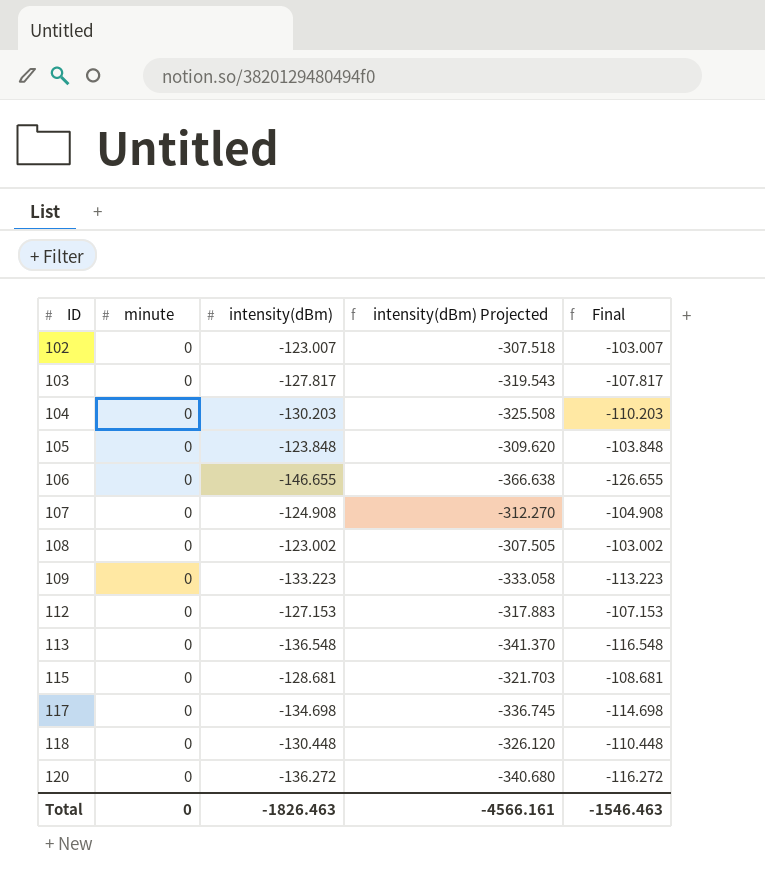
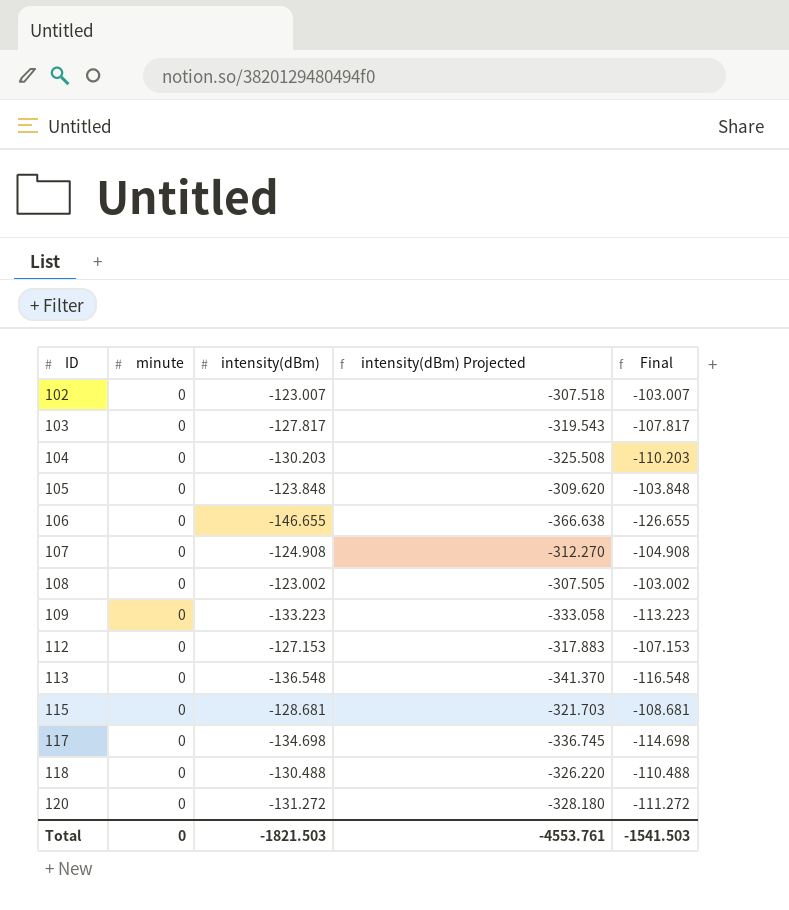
118 | intensity(dBm): -130.448 -> -130.488
118 | intensity(dBm) Projected: -326.120 -> -326.220
118 | Final: -110.448 -> -110.488
120 | intensity(dBm): -136.272 -> -131.272
120 | intensity(dBm) Projected: -340.680 -> -328.180
120 | Final: -116.272 -> -111.272
Total | intensity(dBm): -1826.463 -> -1821.503
Total | intensity(dBm) Projected: -4566.161 -> -4553.761
Total | Final: -1546.463 -> -1541.503

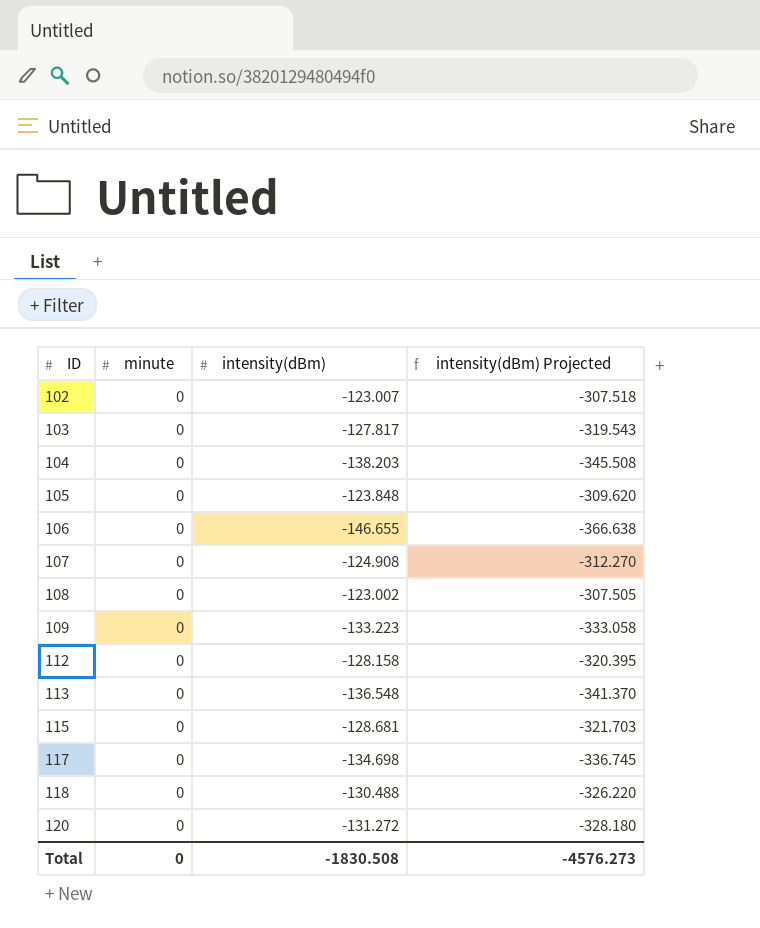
column Final | formula: [intensity(dBm)] + 20 -> none
104 | intensity(dBm): -130.203 -> -138.203
104 | intensity(dBm) Projected: -325.508 -> -345.508
112 | intensity(dBm): -127.153 -> -128.158
112 | intensity(dBm) Projected: -317.883 -> -320.395
Total | intensity(dBm): -1821.503 -> -1830.508
Total | intensity(dBm) Projected: -4553.761 -> -4576.273

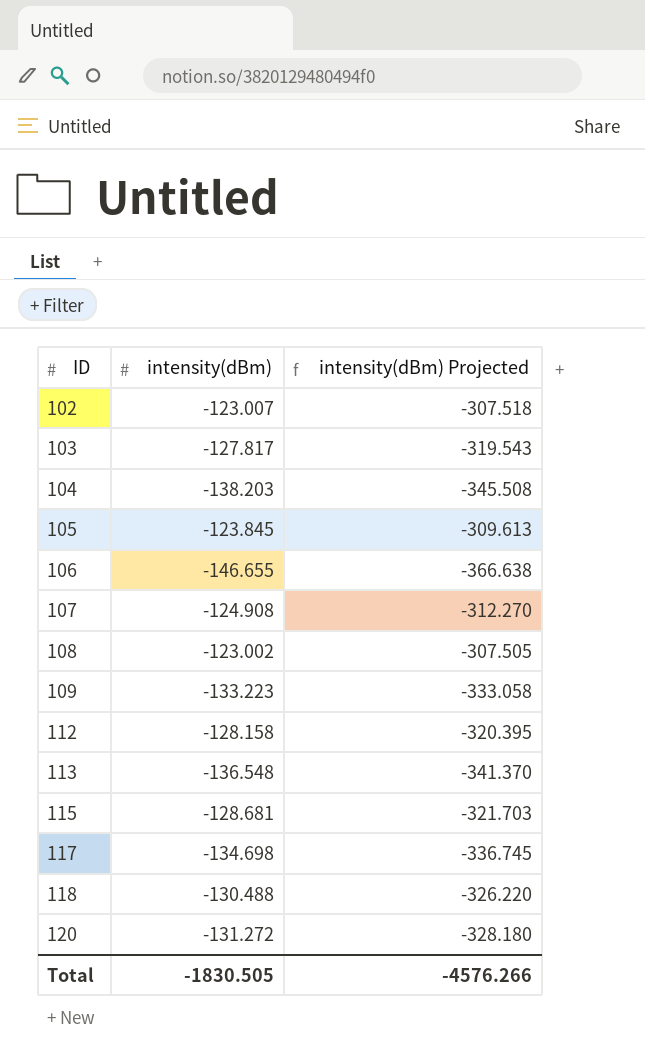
column minute | position: 2 -> none
105 | intensity(dBm): -123.848 -> -123.845
105 | intensity(dBm) Projected: -309.620 -> -309.613
Total | intensity(dBm): -1830.508 -> -1830.505
Total | intensity(dBm) Projected: -4576.273 -> -4576.266

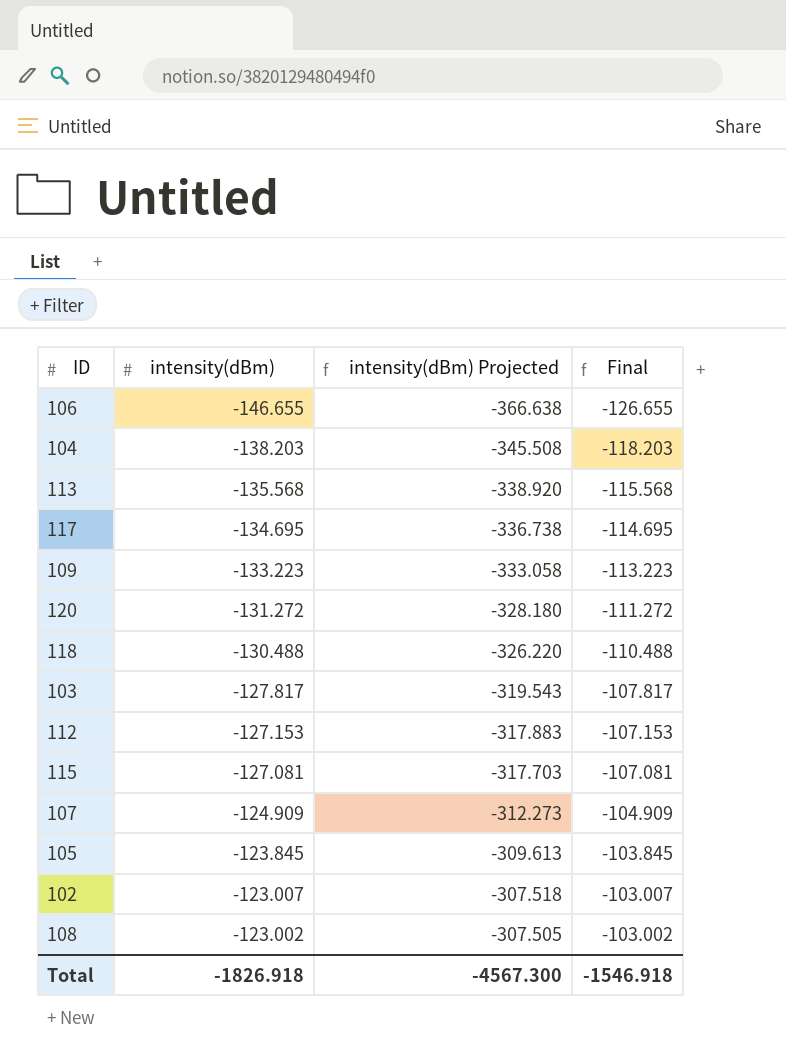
row order: ID ascending -> intensity(dBm) ascending
column Final | formula: none -> [intensity(dBm)] + 20
113 | intensity(dBm): -136.548 -> -135.568
113 | intensity(dBm) Projected: -341.370 -> -338.920
117 | intensity(dBm): -134.698 -> -134.695
117 | intensity(dBm) Projected: -336.745 -> -336.738
112 | intensity(dBm): -128.158 -> -127.153
112 | intensity(dBm) Projected: -320.395 -> -317.883
115 | intensity(dBm): -128.681 -> -127.081
115 | intensity(dBm) Projected: -321.703 -> -317.703
107 | intensity(dBm): -124.908 -> -124.909
107 | intensity(dBm) Projected: -312.270 -> -312.273
Total | intensity(dBm): -1830.505 -> -1826.918
Total | intensity(dBm) Projected: -4576.266 -> -4567.300

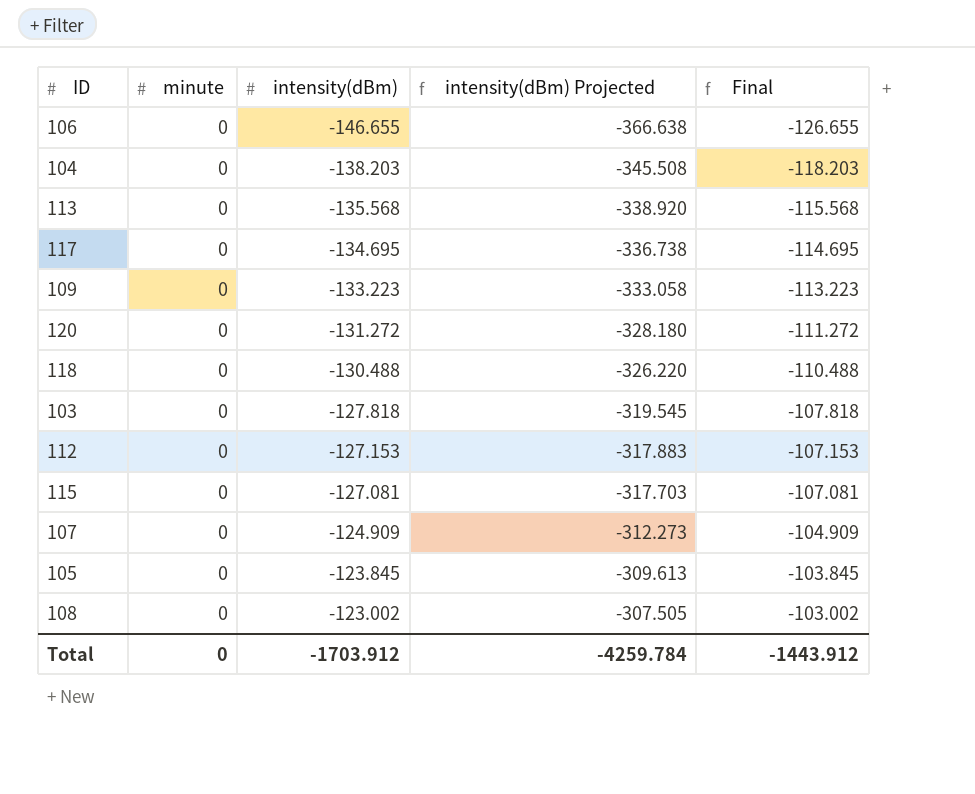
column minute | position: none -> 2
row 102: -123.007 | -307.518 | -103.007 -> none
103 | intensity(dBm): -127.817 -> -127.818
103 | intensity(dBm) Projected: -319.543 -> -319.545
103 | Final: -107.817 -> -107.818
Total | intensity(dBm): -1826.918 -> -1703.912
Total | intensity(dBm) Projected: -4567.300 -> -4259.784
Total | Final: -1546.918 -> -1443.912

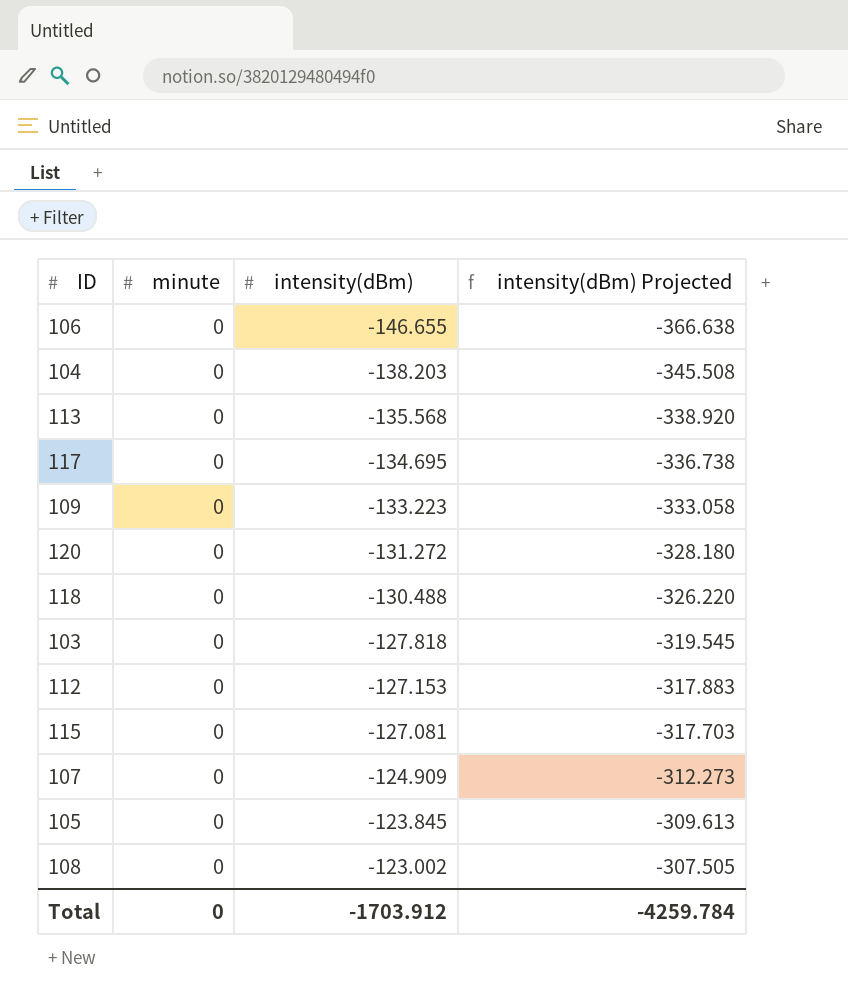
column Final | formula: [intensity(dBm)] + 20 -> none

